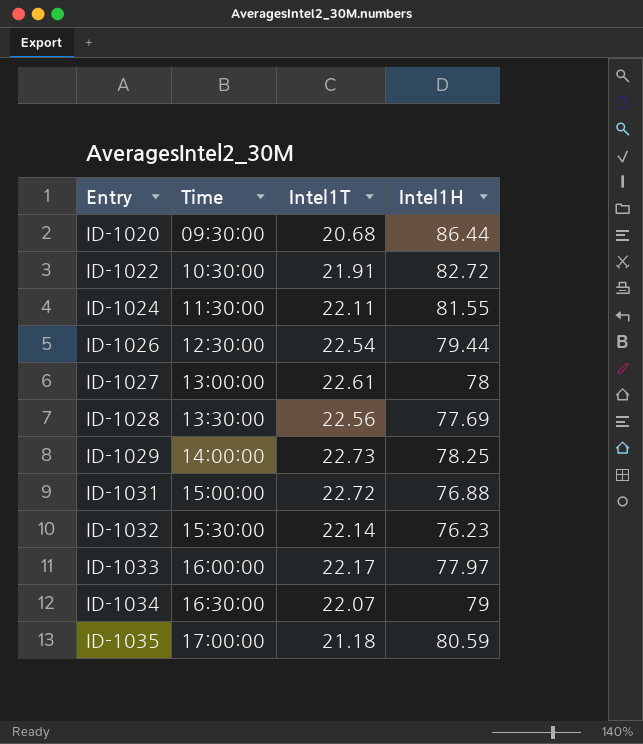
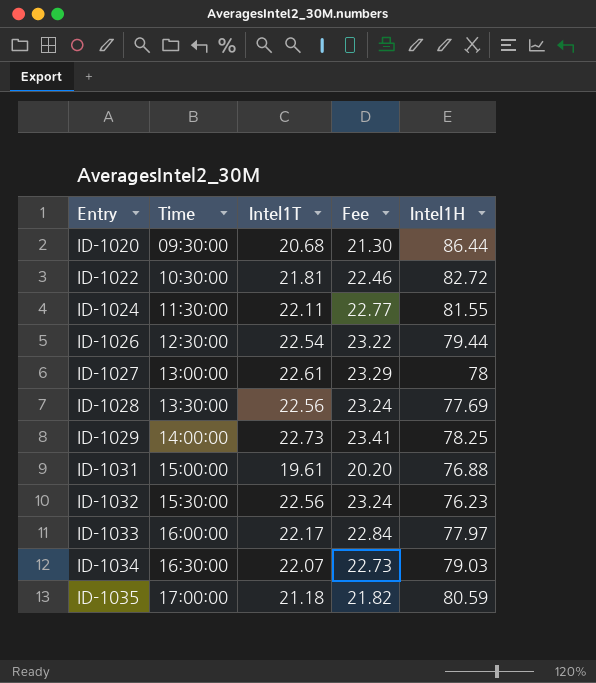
column Fee | formula: none -> [Intel1T] * 1.03
ID-1022 | Intel1T: 21.91 -> 21.81
ID-1031 | Intel1T: 22.72 -> 19.61
ID-1032 | Intel1T: 22.14 -> 22.56
ID-1034 | Intel1H: 79 -> 79.03

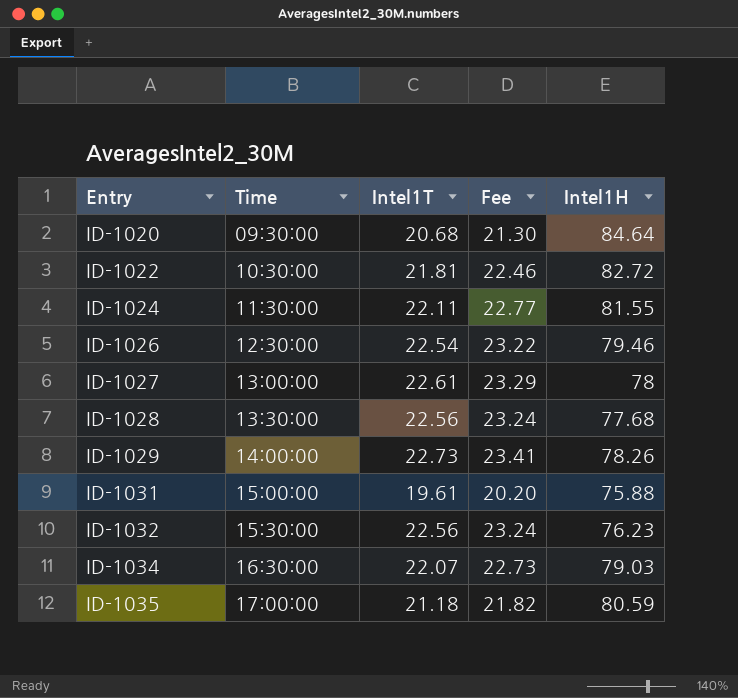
row ID-1033: 16:00:00 | 22.17 | 22.84 | 77.97 -> none
ID-1020 | Intel1H: 86.44 -> 84.64
ID-1026 | Intel1H: 79.44 -> 79.46
ID-1028 | Intel1H: 77.69 -> 77.68
ID-1029 | Intel1H: 78.25 -> 78.26
ID-1031 | Intel1H: 76.88 -> 75.88

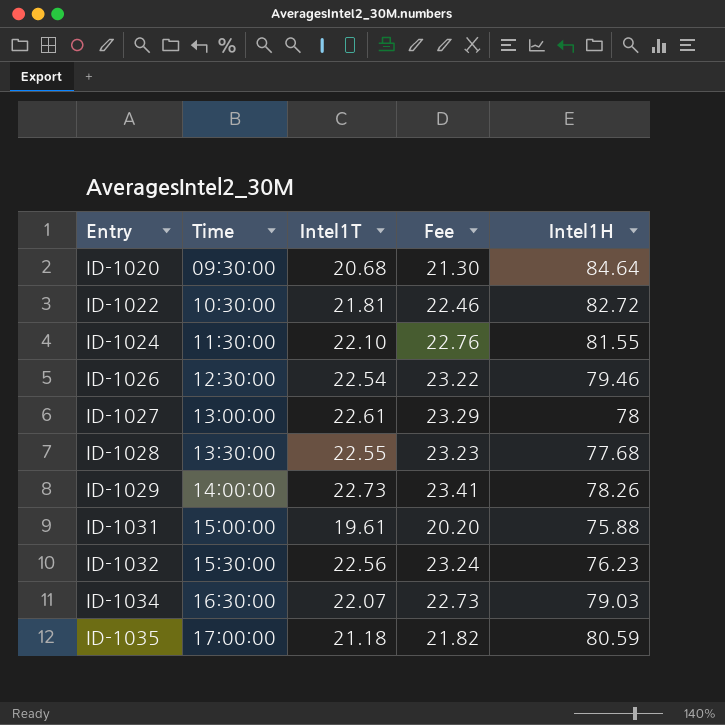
ID-1024 | Intel1T: 22.11 -> 22.10
ID-1024 | Fee: 22.77 -> 22.76
ID-1028 | Intel1T: 22.56 -> 22.55
ID-1028 | Fee: 23.24 -> 23.23

